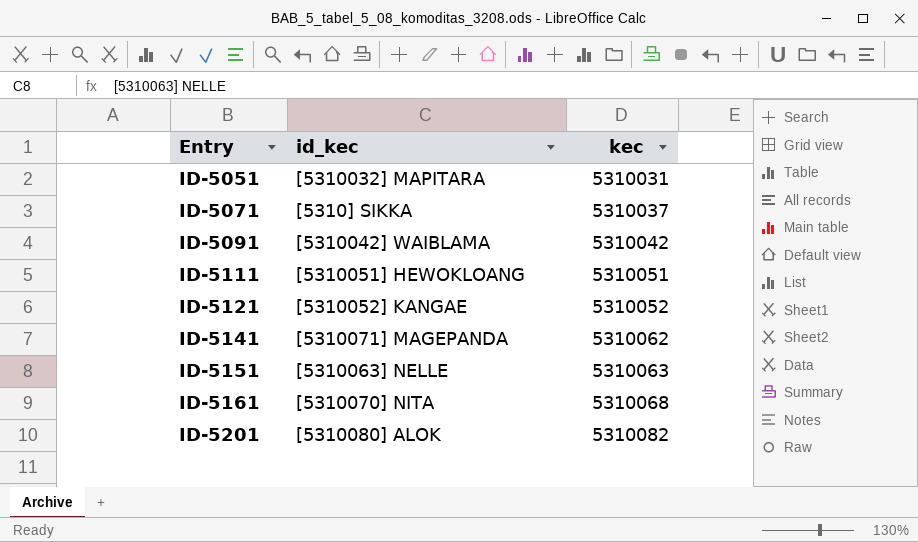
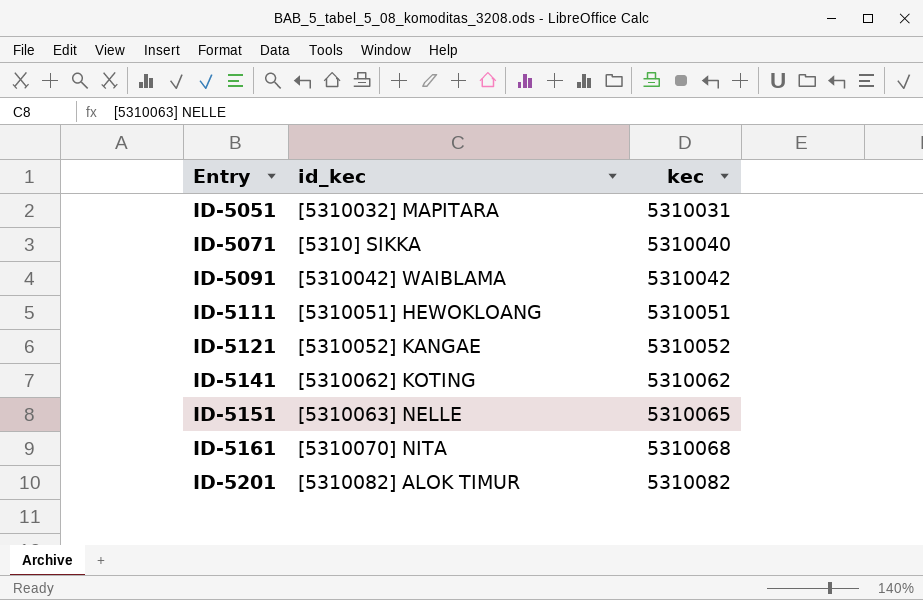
ID-5071 | kec: 5310037 -> 5310040
ID-5141 | id_kec: [5310071] MAGEPANDA -> [5310062] KOTING
ID-5151 | kec: 5310063 -> 5310065
ID-5201 | id_kec: [5310080] ALOK -> [5310082] ALOK TIMUR

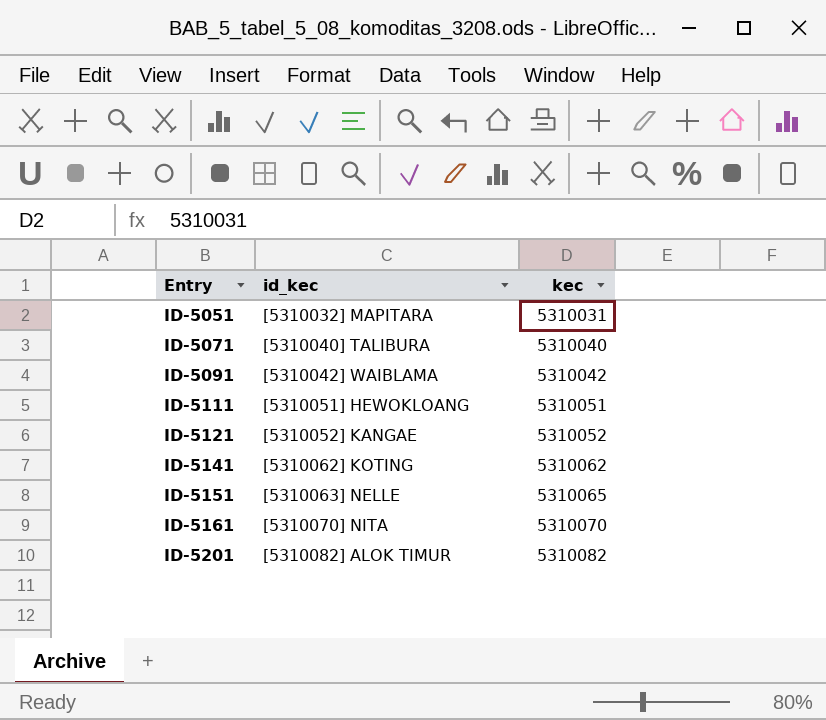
ID-5071 | id_kec: [5310] SIKKA -> [5310040] TALIBURA
ID-5161 | kec: 5310068 -> 5310070

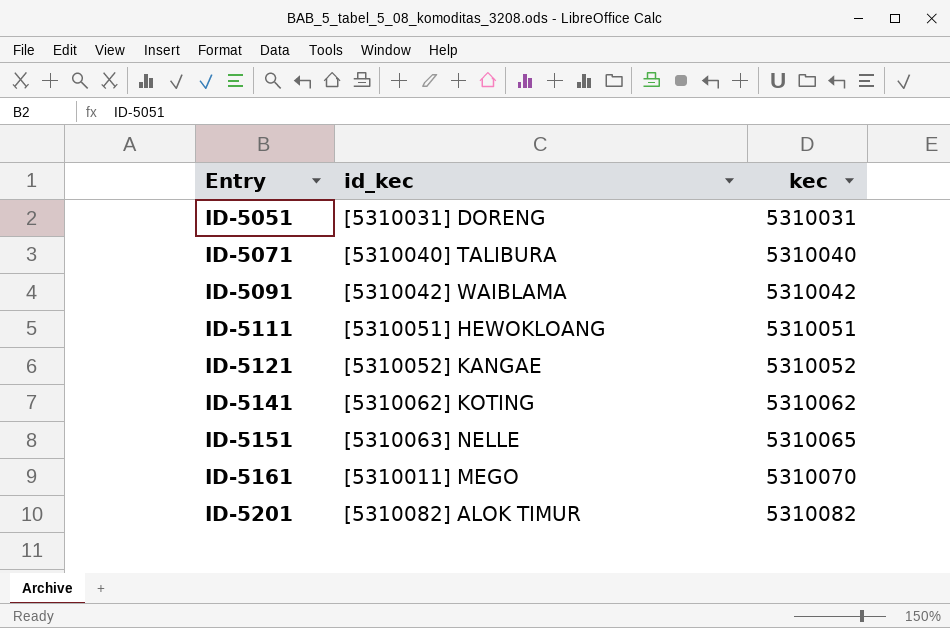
ID-5051 | id_kec: [5310032] MAPITARA -> [5310031] DORENG
ID-5161 | id_kec: [5310070] NITA -> [5310011] MEGO

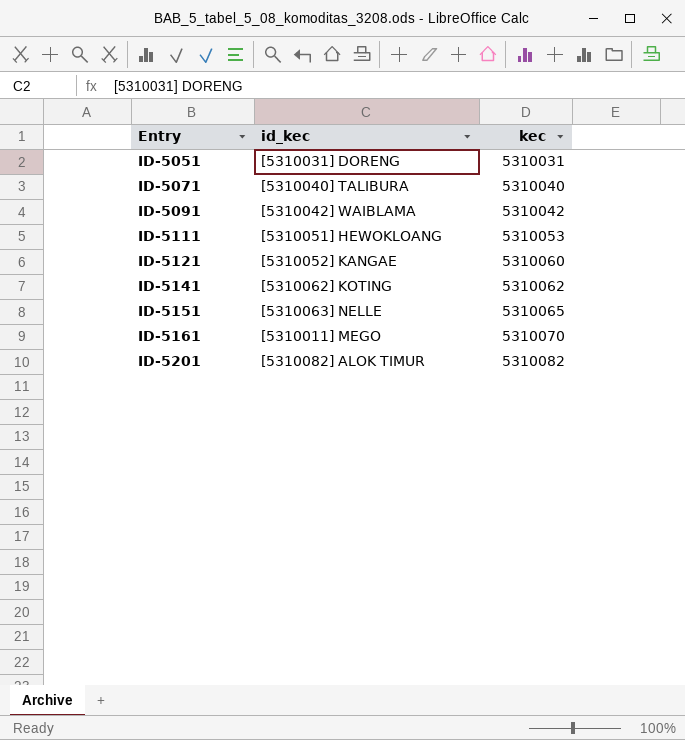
ID-5111 | kec: 5310051 -> 5310053
ID-5121 | kec: 5310052 -> 5310060

